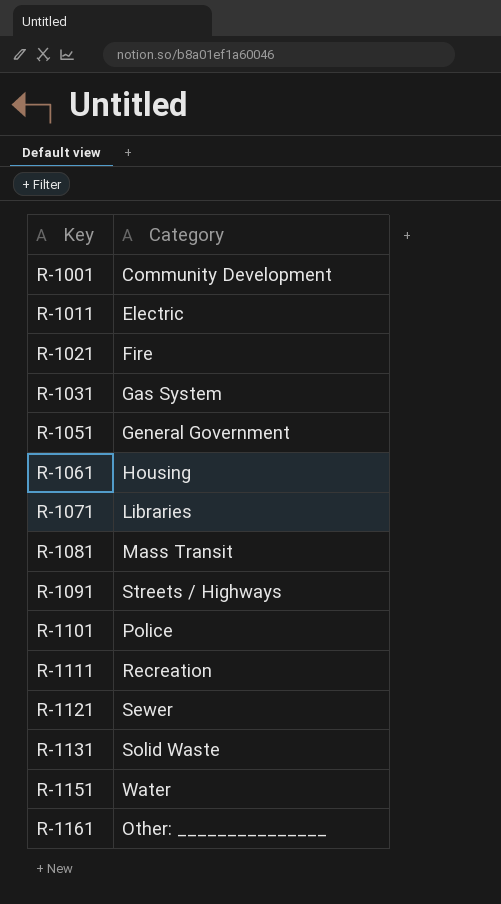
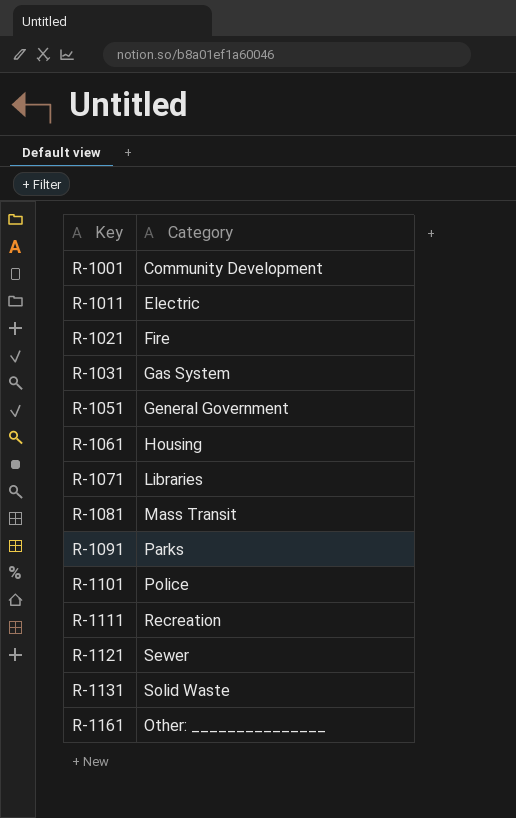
row R-1151: Water -> none
R-1091 | Category: Streets / Highways -> Parks

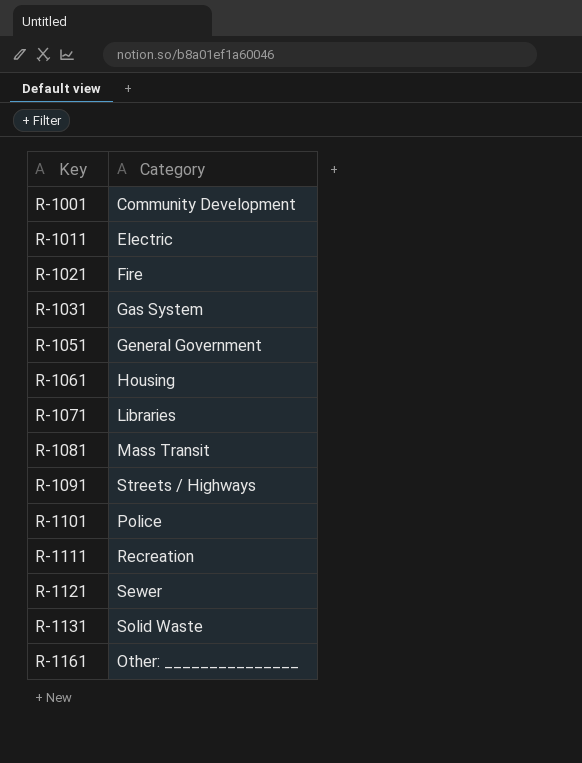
R-1091 | Category: Parks -> Streets / Highways

